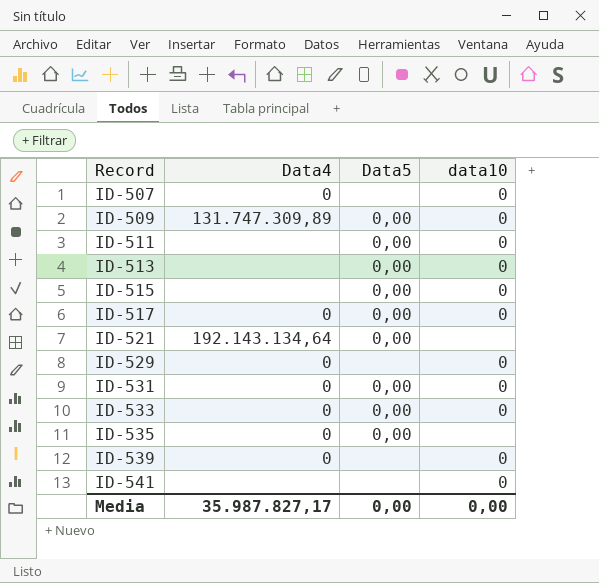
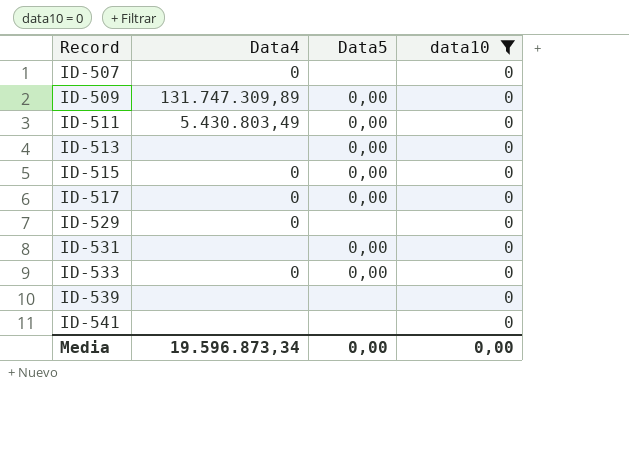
filter: none -> data10 = 0
ID-511 | Data4: none -> 5.430.803,49
ID-515 | Data4: none -> 0
ID-531 | Data4: 0 -> none
ID-539 | Data4: 0 -> none
Media | Data4: 35.987.827,17 -> 19.596.873,34

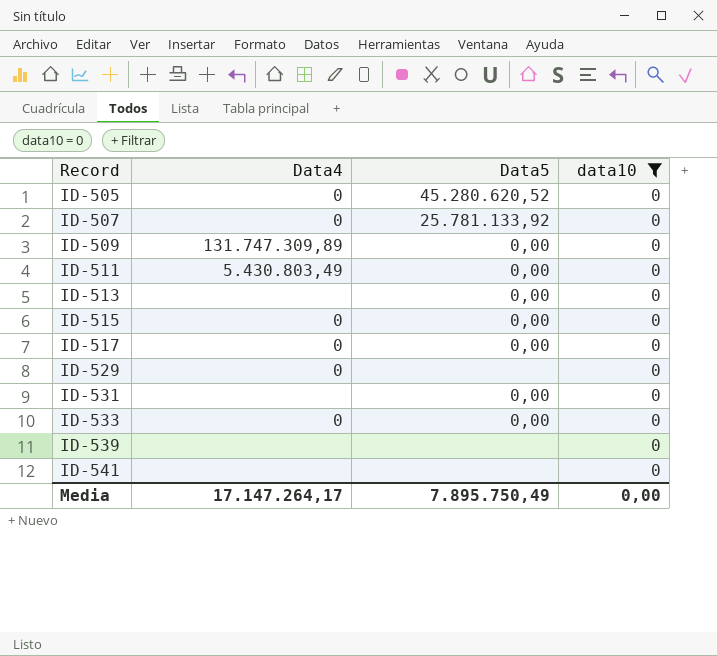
row ID-505: none -> 0 | 45.280.620,52 | 0
ID-507 | Data5: none -> 25.781.133,92
Media | Data4: 19.596.873,34 -> 17.147.264,17
Media | Data5: 0,00 -> 7.895.750,49

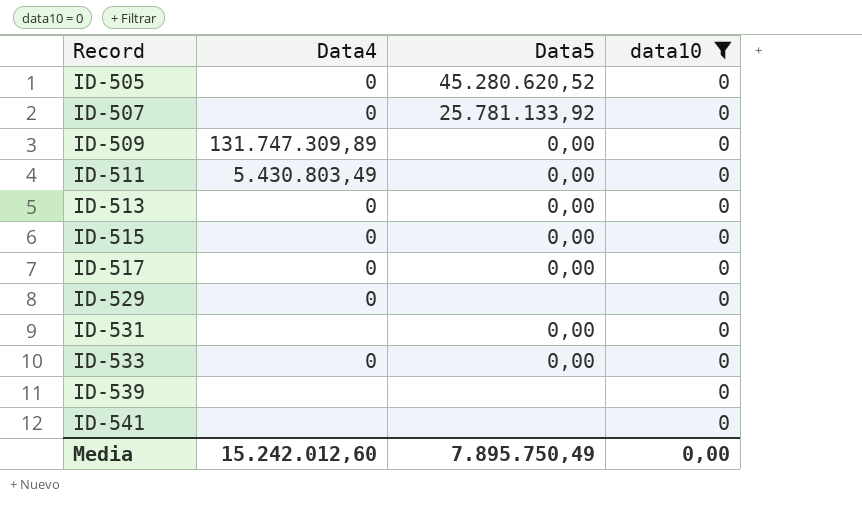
ID-513 | Data4: none -> 0
Media | Data4: 17.147.264,17 -> 15.242.012,60

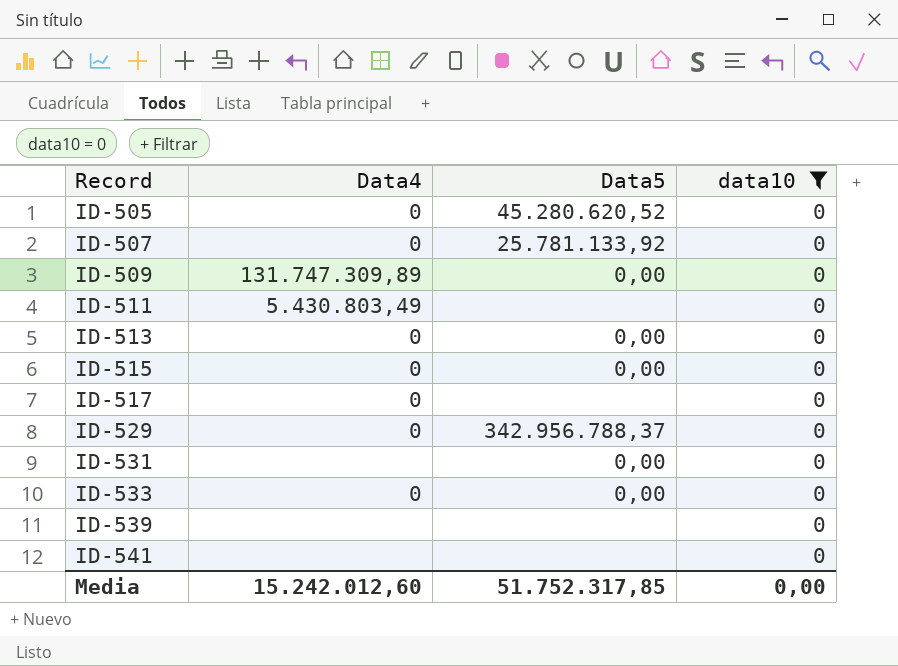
ID-511 | Data5: 0,00 -> none
ID-517 | Data5: 0,00 -> none
ID-529 | Data5: none -> 342.956.788,37
Media | Data5: 7.895.750,49 -> 51.752.317,85

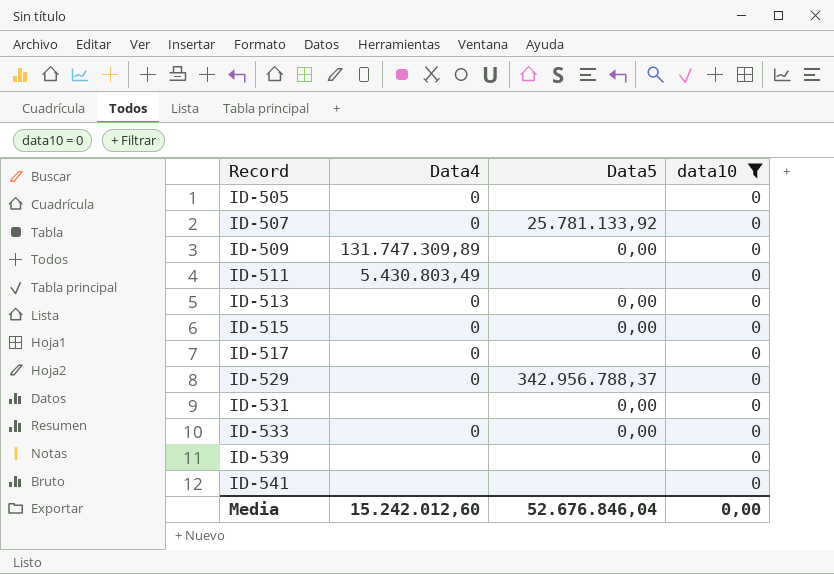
ID-505 | Data5: 45.280.620,52 -> none
Media | Data5: 51.752.317,85 -> 52.676.846,04

